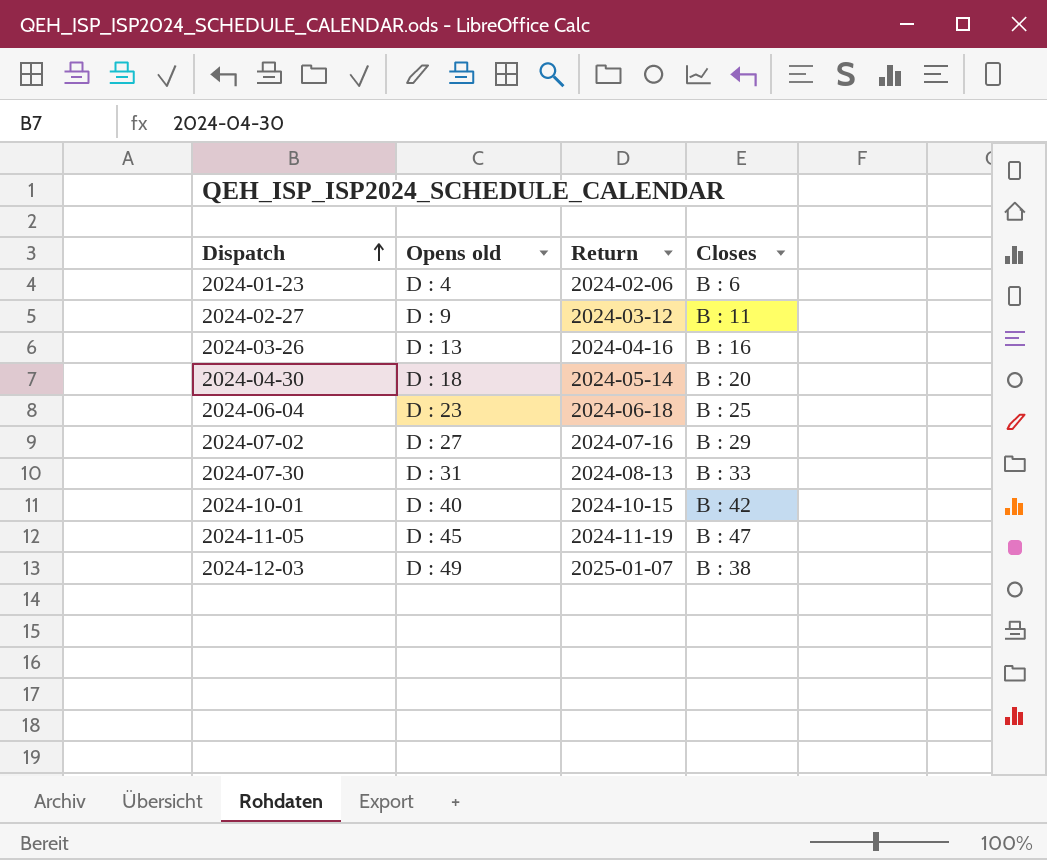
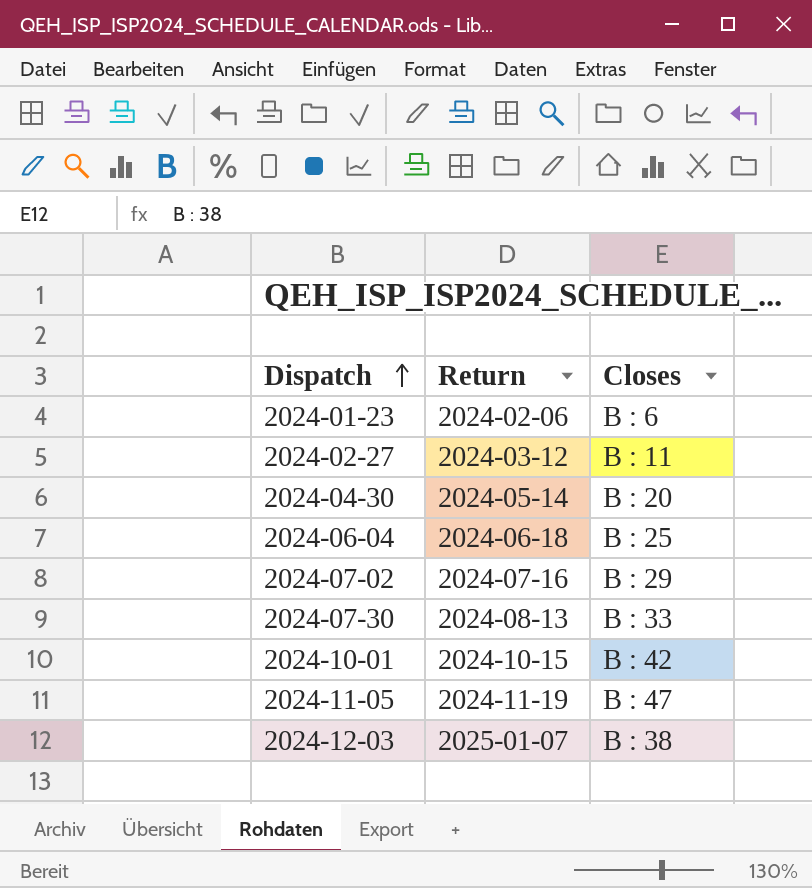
column Opens old | position: 2 -> none
row 2024-03-26: D : 13 | 2024-04-16 | B : 16 -> none

